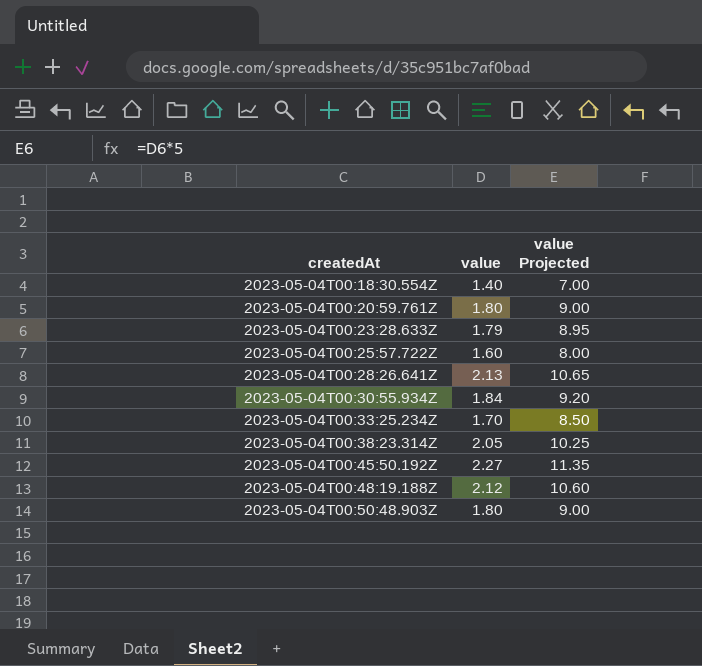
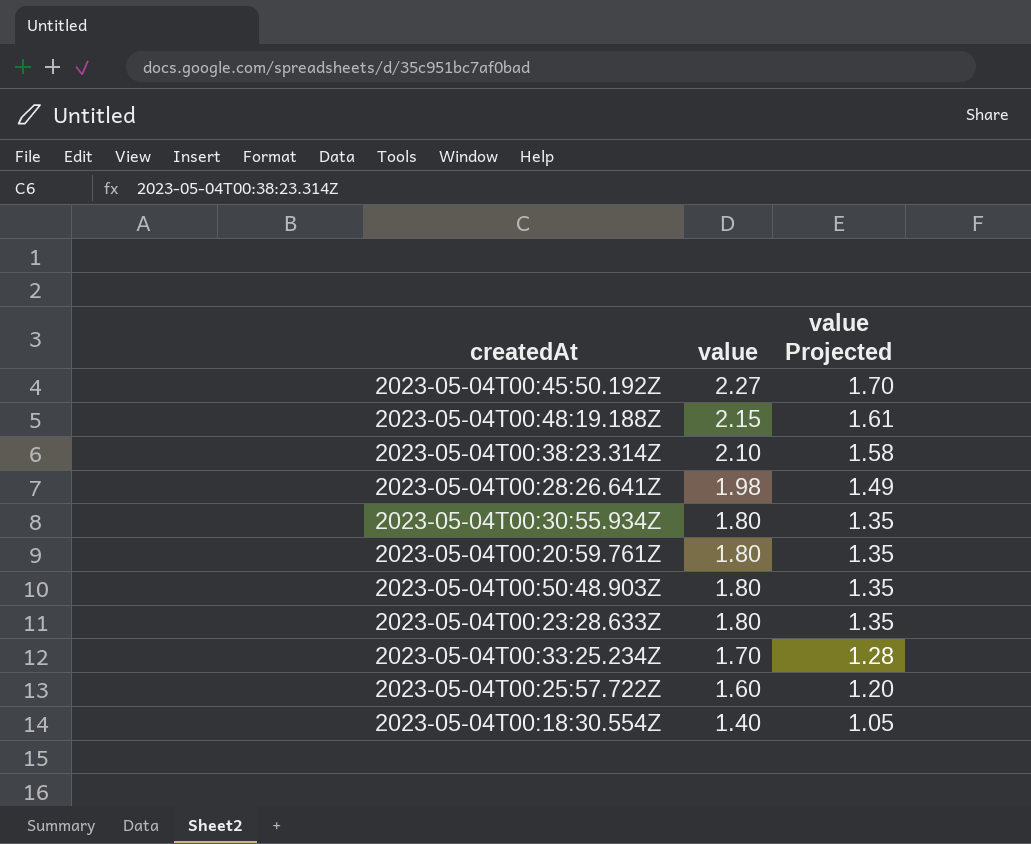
row order: createdAt ascending -> value descending
column value Projected | formula: [value] * 5 -> [value] * 0.75
2023-05-04T00:48:19.188Z | value: 2.12 -> 2.15
2023-05-04T00:38:23.314Z | value: 2.05 -> 2.10
2023-05-04T00:28:26.641Z | value: 2.13 -> 1.98
2023-05-04T00:30:55.934Z | value: 1.84 -> 1.80
2023-05-04T00:23:28.633Z | value: 1.79 -> 1.80

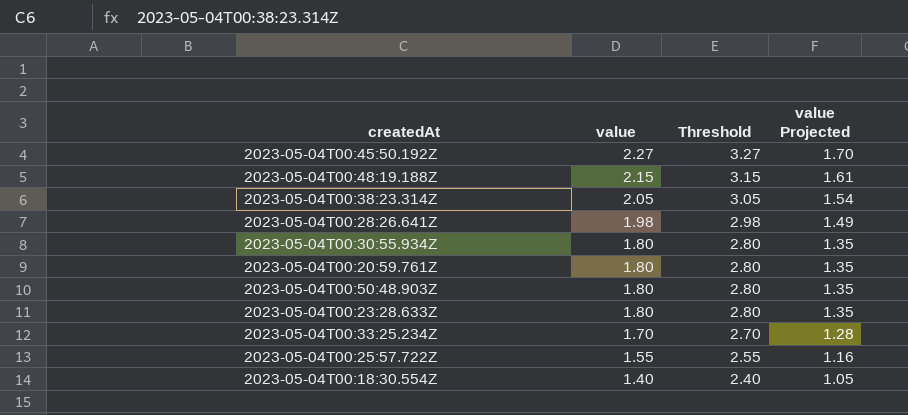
column Threshold | formula: none -> [value] + 1
2023-05-04T00:38:23.314Z | value: 2.10 -> 2.05
2023-05-04T00:38:23.314Z | value Projected: 1.58 -> 1.54
2023-05-04T00:25:57.722Z | value: 1.60 -> 1.55
2023-05-04T00:25:57.722Z | value Projected: 1.20 -> 1.16

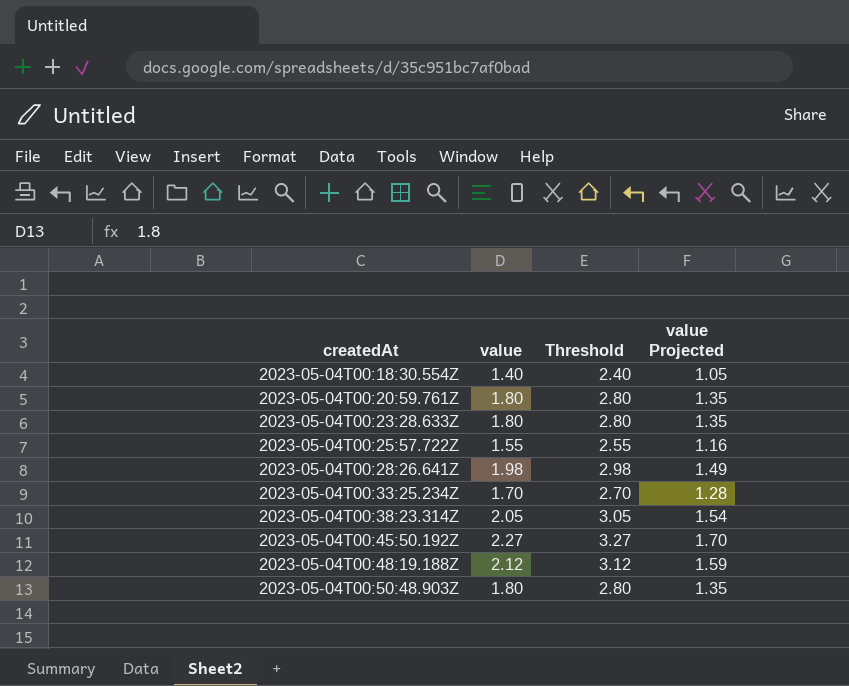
row order: value descending -> createdAt ascending
row 2023-05-04T00:30:55.934Z: 1.80 | 2.80 | 1.35 -> none
2023-05-04T00:48:19.188Z | value: 2.15 -> 2.12
2023-05-04T00:48:19.188Z | Threshold: 3.15 -> 3.12
2023-05-04T00:48:19.188Z | value Projected: 1.61 -> 1.59

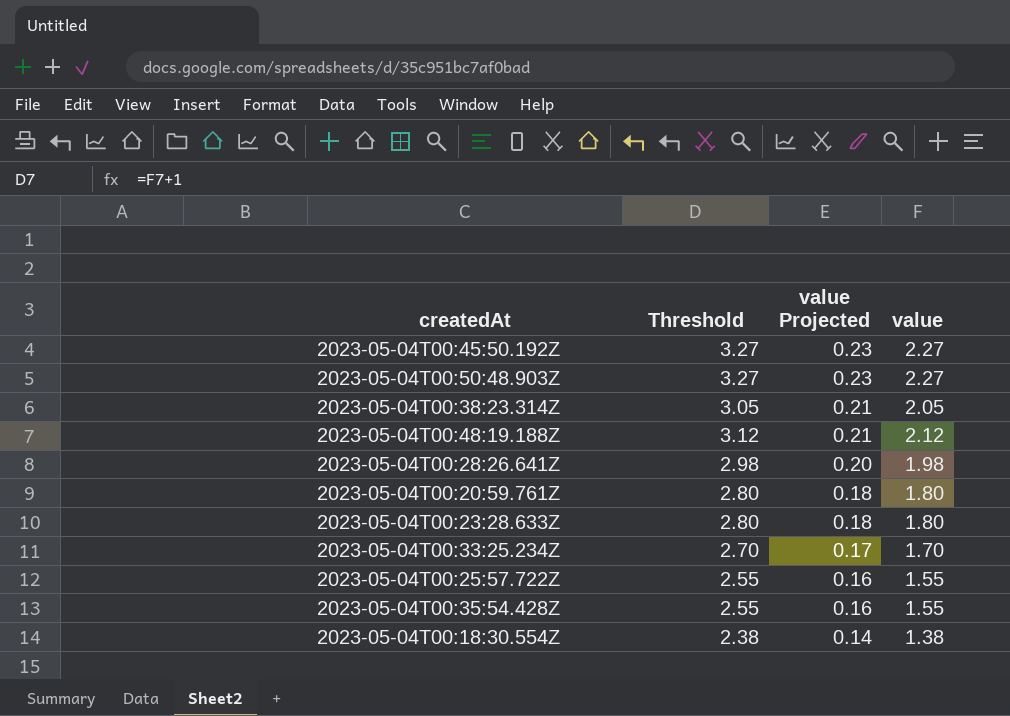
row order: createdAt ascending -> value Projected descending
column value Projected | formula: [value] * 0.75 -> [value] * 0.1
column value | position: 2 -> 4
2023-05-04T00:50:48.903Z | Threshold: 2.80 -> 3.27
2023-05-04T00:50:48.903Z | value: 1.80 -> 2.27
row 2023-05-04T00:35:54.428Z: none -> 2.55 | 0.16 | 1.55
2023-05-04T00:18:30.554Z | Threshold: 2.40 -> 2.38
2023-05-04T00:18:30.554Z | value: 1.40 -> 1.38

